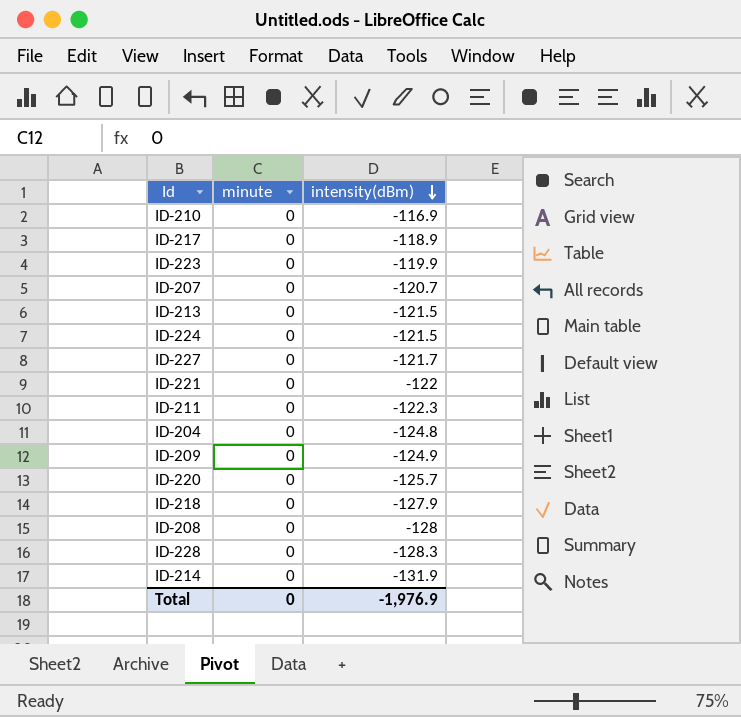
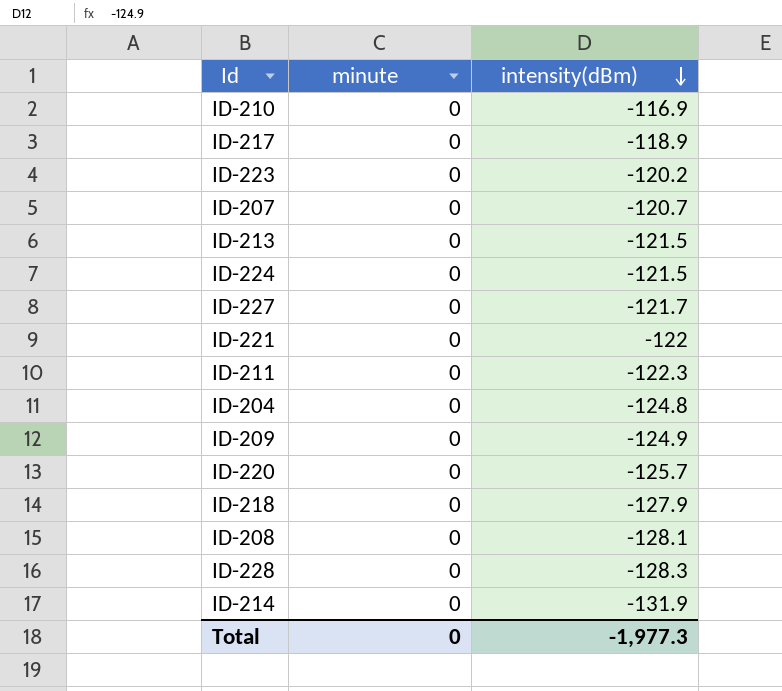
ID-223 | intensity(dBm): -119.9 -> -120.2
ID-208 | intensity(dBm): -128 -> -128.1
Total | intensity(dBm): -1,976.9 -> -1,977.3

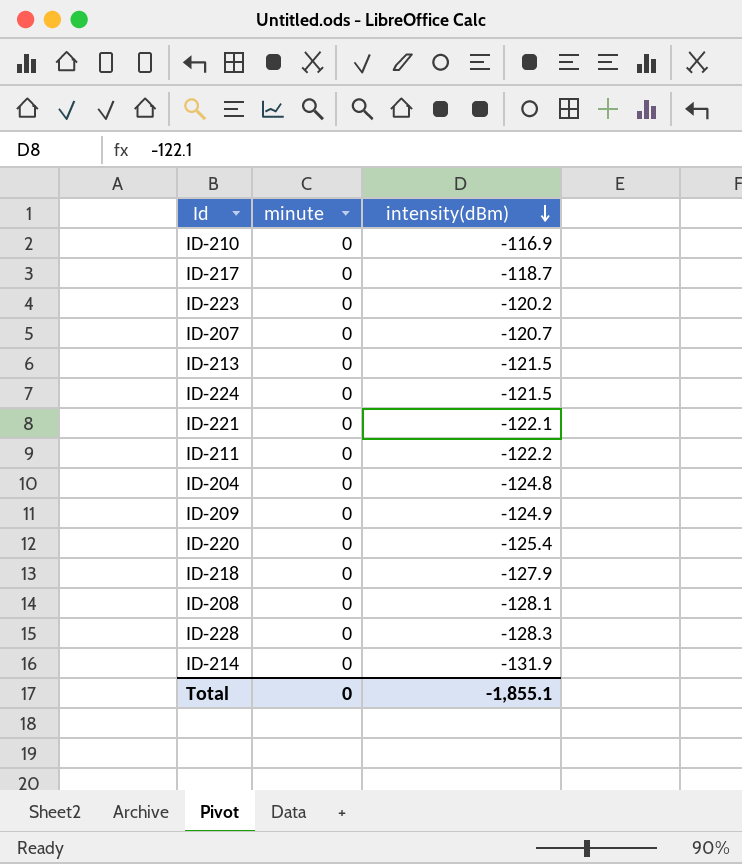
row ID-227: 0 | -121.7 -> none
ID-217 | intensity(dBm): -118.9 -> -118.7
ID-221 | intensity(dBm): -122 -> -122.1
ID-211 | intensity(dBm): -122.3 -> -122.2
ID-220 | intensity(dBm): -125.7 -> -125.4
Total | intensity(dBm): -1,977.3 -> -1,855.1

